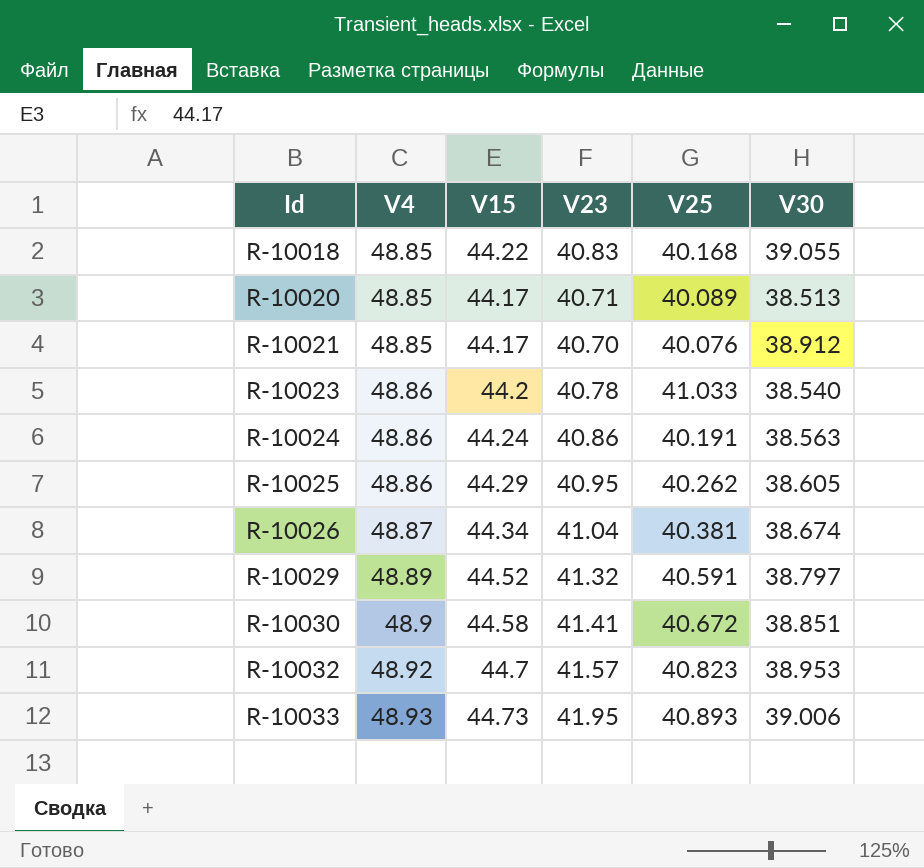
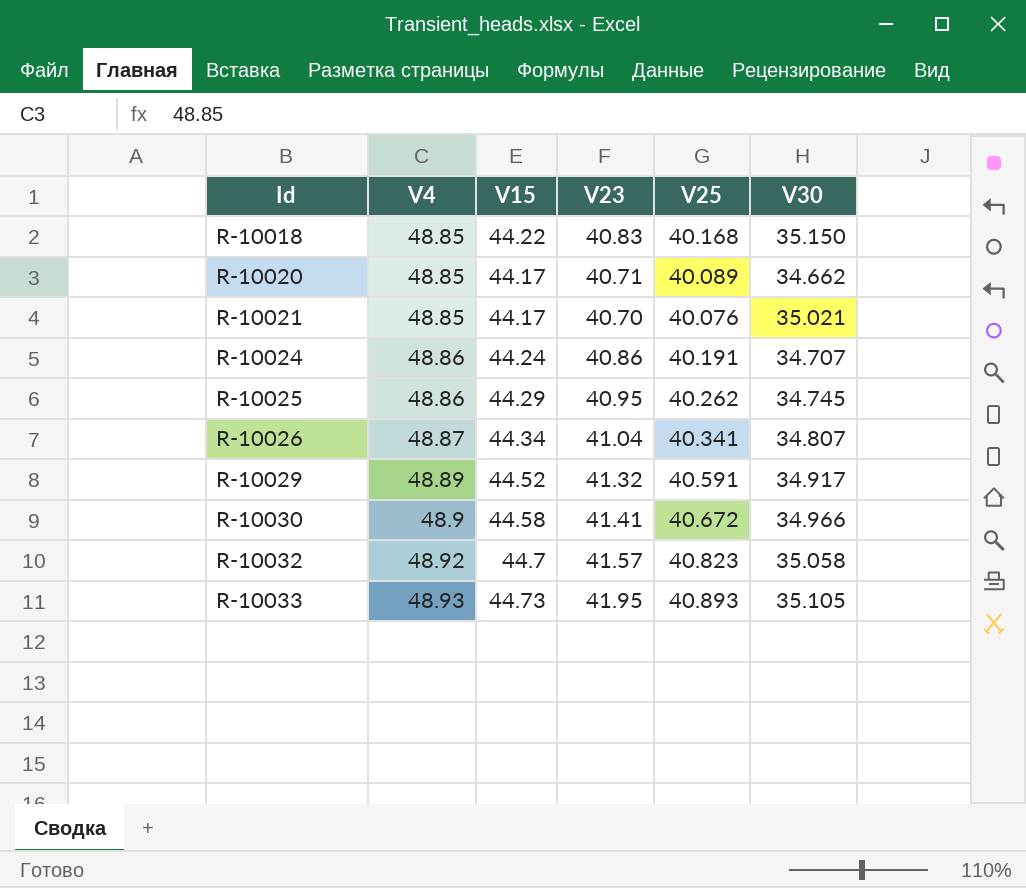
row R-10023: 48.86 | 44.2 | 40.78 | 41.033 | 38.540 -> none
R-10018 | V30: 39.055 -> 35.150
R-10020 | V30: 38.513 -> 34.662
R-10021 | V30: 38.912 -> 35.021
R-10024 | V30: 38.563 -> 34.707
R-10025 | V30: 38.605 -> 34.745
R-10026 | V25: 40.381 -> 40.341
R-10026 | V30: 38.674 -> 34.807
R-10029 | V30: 38.797 -> 34.917
R-10030 | V30: 38.851 -> 34.966
R-10032 | V30: 38.953 -> 35.058
R-10033 | V30: 39.006 -> 35.105

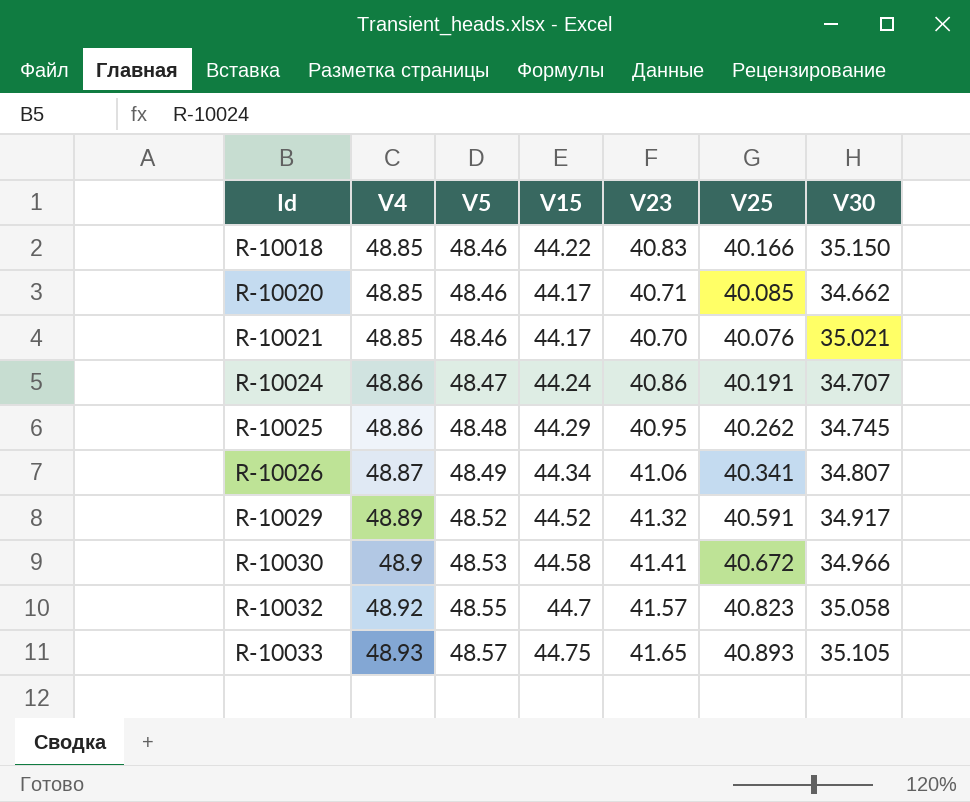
column V5 | position: none -> 3
R-10018 | V25: 40.168 -> 40.166
R-10020 | V25: 40.089 -> 40.085
R-10026 | V23: 41.04 -> 41.06
R-10033 | V15: 44.73 -> 44.75
R-10033 | V23: 41.95 -> 41.65

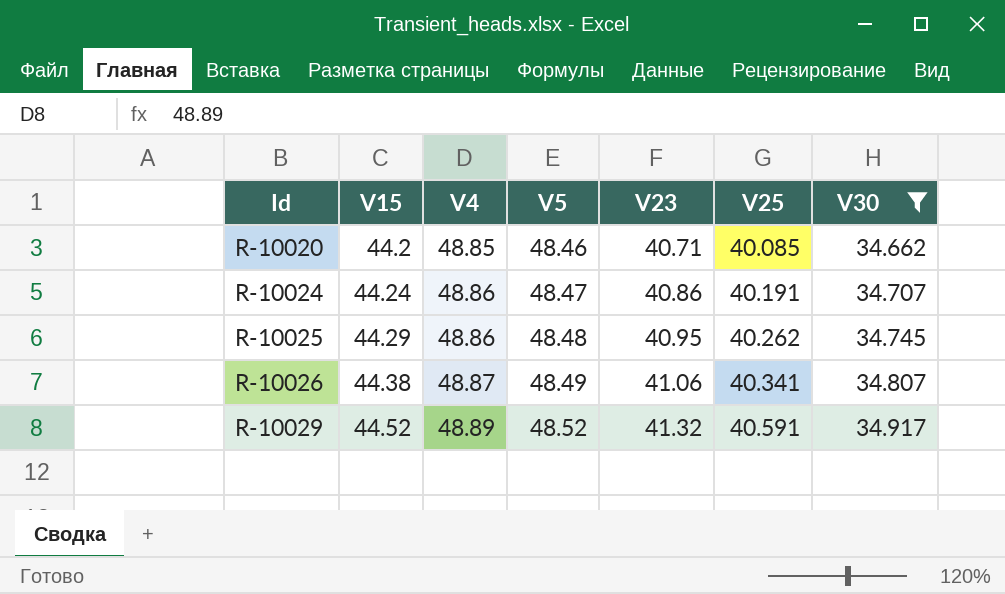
filter: none -> V30 <= 34.917
column V15 | position: 4 -> 2
R-10020 | V15: 44.17 -> 44.2
R-10026 | V15: 44.34 -> 44.38

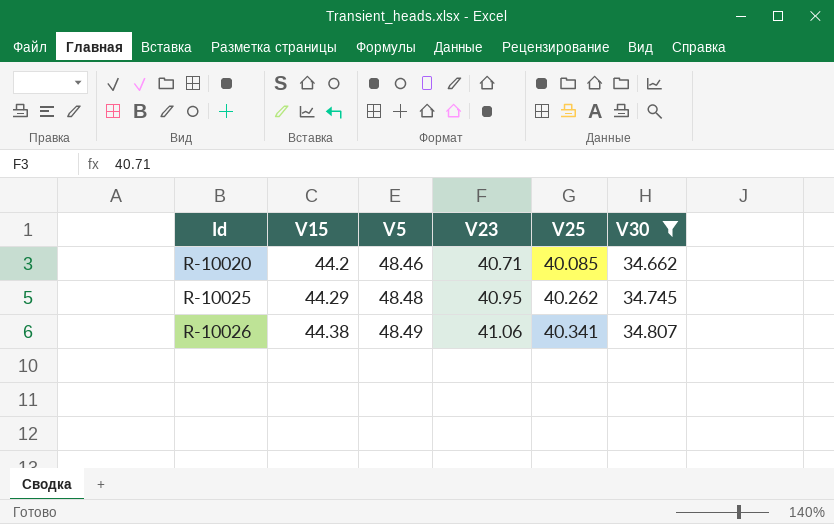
column V4 | position: 3 -> none
row R-10024: 44.24 | 48.86 | 48.47 | 40.86 | 40.191 | 34.707 -> none
row R-10029: 44.52 | 48.89 | 48.52 | 41.32 | 40.591 | 34.917 -> none

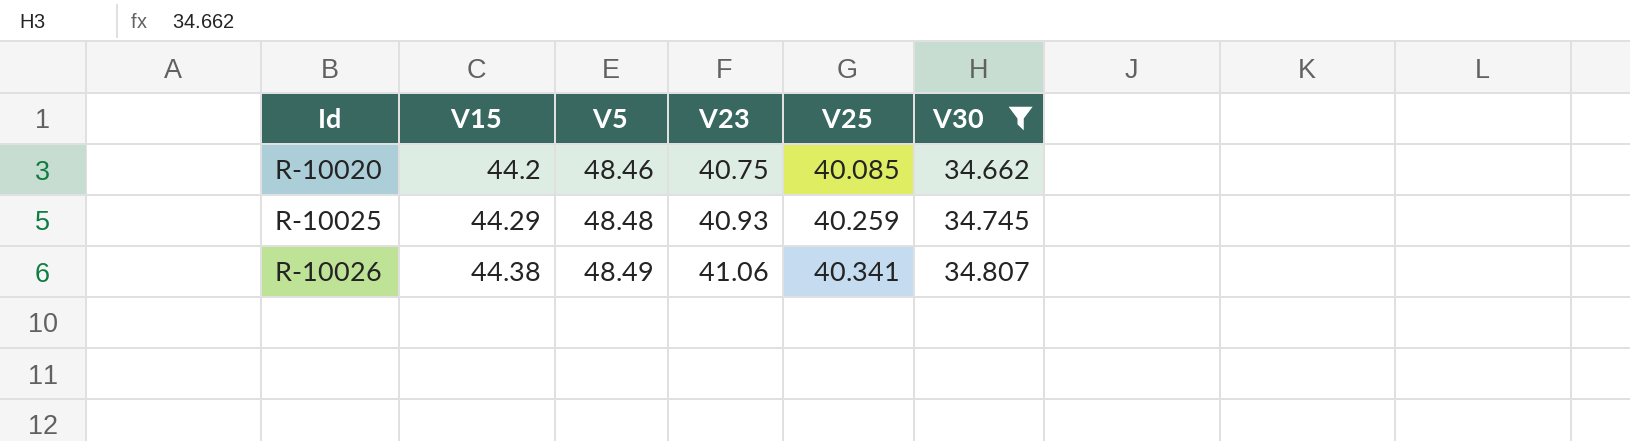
R-10020 | V23: 40.71 -> 40.75
R-10025 | V23: 40.95 -> 40.93
R-10025 | V25: 40.262 -> 40.259

